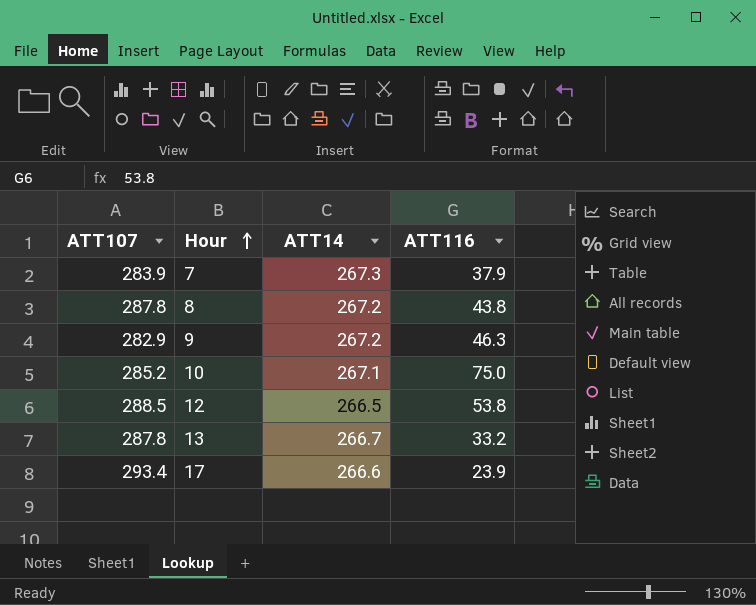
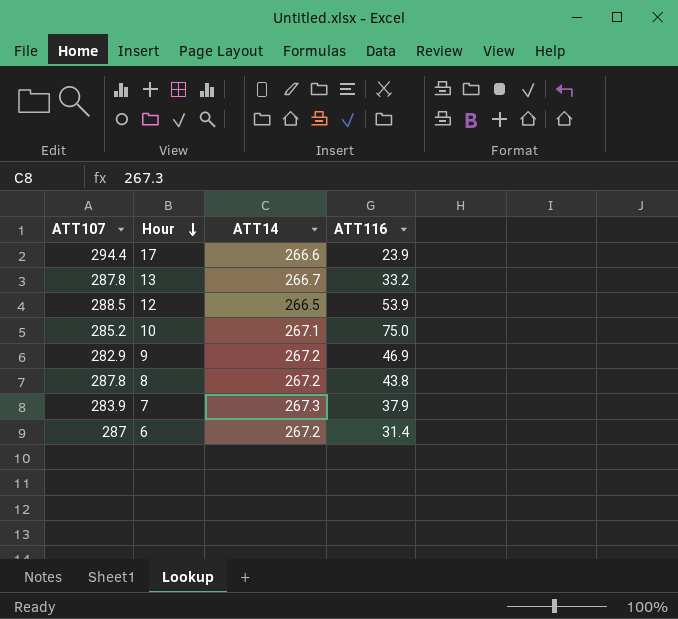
row order: Hour ascending -> Hour descending
17 | ATT107: 293.4 -> 294.4
12 | ATT116: 53.8 -> 53.9
9 | ATT116: 46.3 -> 46.9
row 6: none -> 287 | 267.2 | 31.4

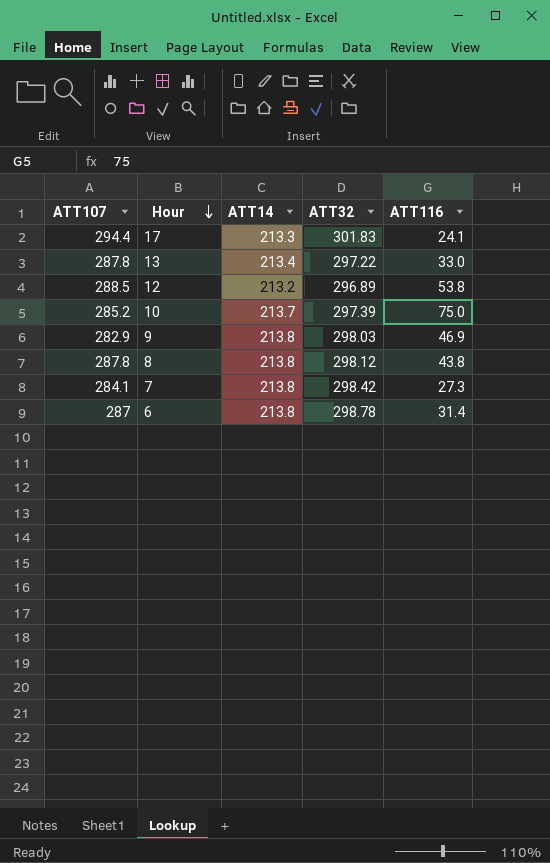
column ATT32 | position: none -> 4
17 | ATT14: 266.6 -> 213.3
17 | ATT116: 23.9 -> 24.1
13 | ATT14: 266.7 -> 213.4
13 | ATT116: 33.2 -> 33.0
12 | ATT14: 266.5 -> 213.2
12 | ATT116: 53.9 -> 53.8
10 | ATT14: 267.1 -> 213.7
9 | ATT14: 267.2 -> 213.8
8 | ATT14: 267.2 -> 213.8
7 | ATT107: 283.9 -> 284.1
7 | ATT14: 267.3 -> 213.8
7 | ATT116: 37.9 -> 27.3
6 | ATT14: 267.2 -> 213.8

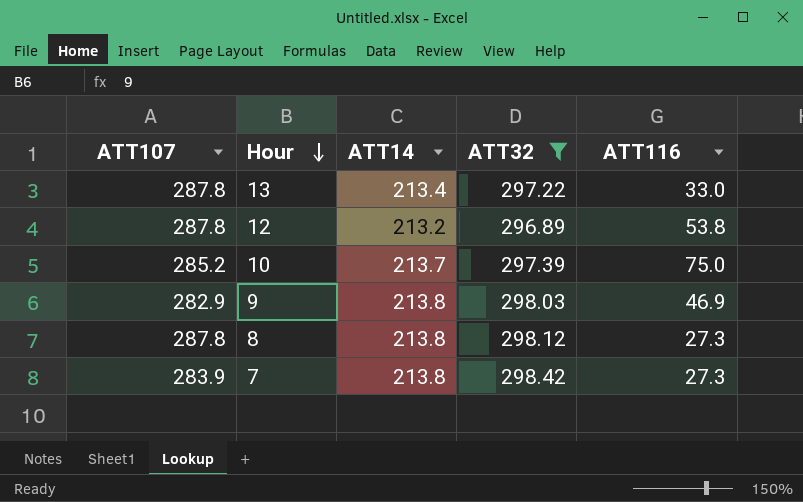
filter: none -> ATT32 <= 298.42
12 | ATT107: 288.5 -> 287.8
8 | ATT116: 43.8 -> 27.3
7 | ATT107: 284.1 -> 283.9

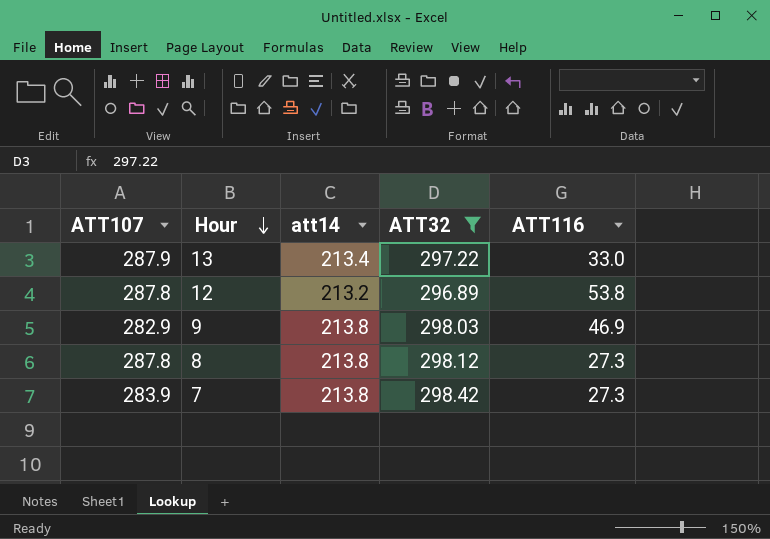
column name: ATT14 -> att14
row 10: 285.2 | 213.7 | 297.39 | 75.0 -> none
13 | ATT107: 287.8 -> 287.9

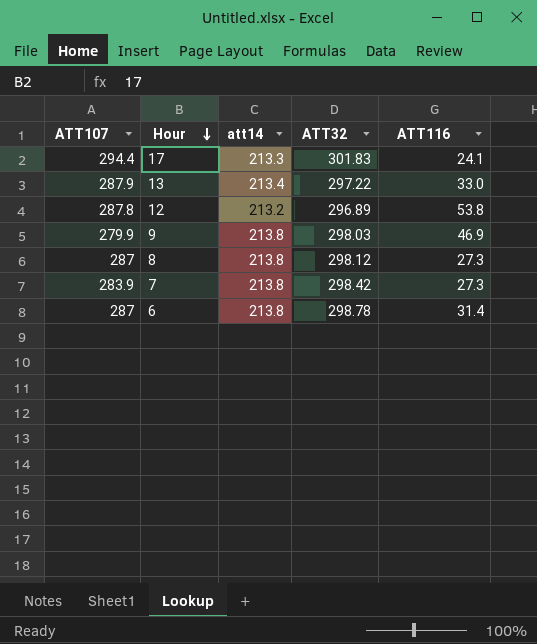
filter: ATT32 <= 298.42 -> none
9 | ATT107: 282.9 -> 279.9
8 | ATT107: 287.8 -> 287

